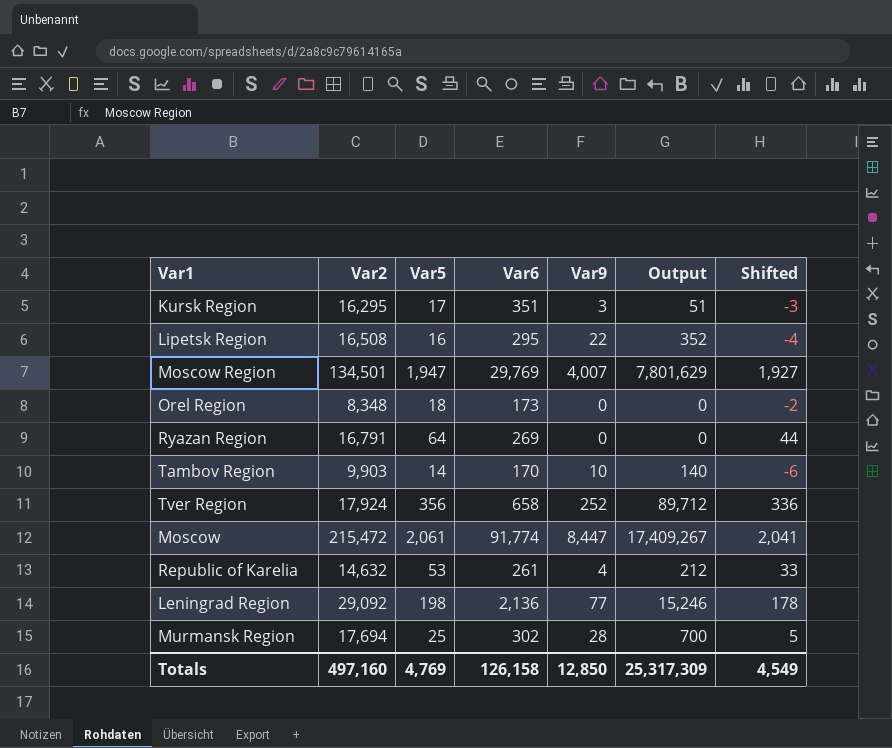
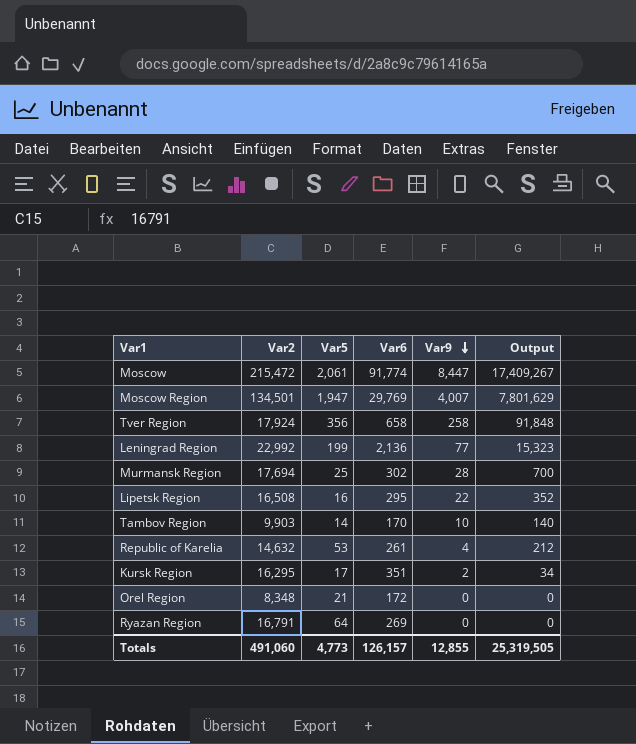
row order: none -> Var9 descending
column Shifted | formula: [Var5] - 20 -> none
Tver Region | Var9: 252 -> 258
Tver Region | Output: 89,712 -> 91,848
Leningrad Region | Var2: 29,092 -> 22,992
Leningrad Region | Var5: 198 -> 199
Leningrad Region | Output: 15,246 -> 15,323
Kursk Region | Var9: 3 -> 2
Kursk Region | Output: 51 -> 34
Orel Region | Var5: 18 -> 21
Orel Region | Var6: 173 -> 172
Totals | Var2: 497,160 -> 491,060
Totals | Var5: 4,769 -> 4,773
Totals | Var6: 126,158 -> 126,157
Totals | Var9: 12,850 -> 12,855
Totals | Output: 25,317,309 -> 25,319,505

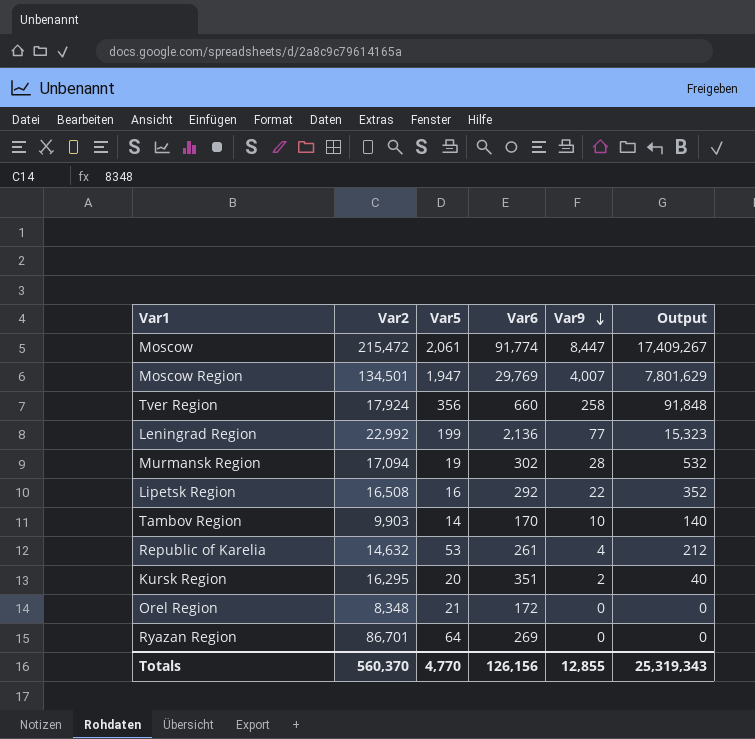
Tver Region | Var6: 658 -> 660
Murmansk Region | Var2: 17,694 -> 17,094
Murmansk Region | Var5: 25 -> 19
Murmansk Region | Output: 700 -> 532
Lipetsk Region | Var6: 295 -> 292
Kursk Region | Var5: 17 -> 20
Kursk Region | Output: 34 -> 40
Ryazan Region | Var2: 16,791 -> 86,701
Totals | Var2: 491,060 -> 560,370
Totals | Var5: 4,773 -> 4,770
Totals | Var6: 126,157 -> 126,156
Totals | Output: 25,319,505 -> 25,319,343

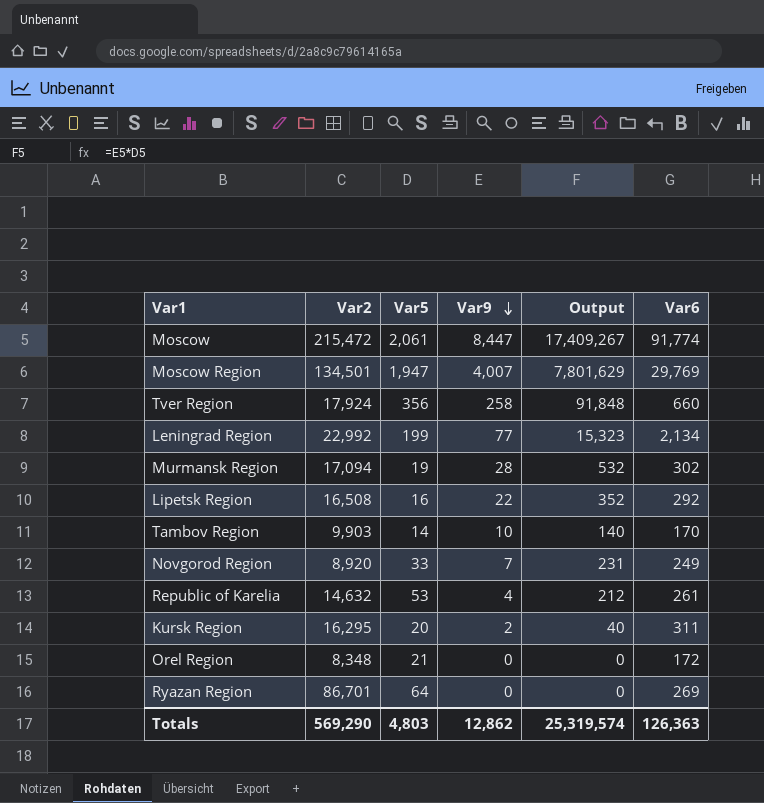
column Var6 | position: 4 -> 6
Leningrad Region | Var6: 2,136 -> 2,134
row Novgorod Region: none -> 8,920 | 33 | 7 | 231 | 249
Kursk Region | Var6: 351 -> 311
Totals | Var2: 560,370 -> 569,290
Totals | Var5: 4,770 -> 4,803
Totals | Var9: 12,855 -> 12,862
Totals | Output: 25,319,343 -> 25,319,574
Totals | Var6: 126,156 -> 126,363

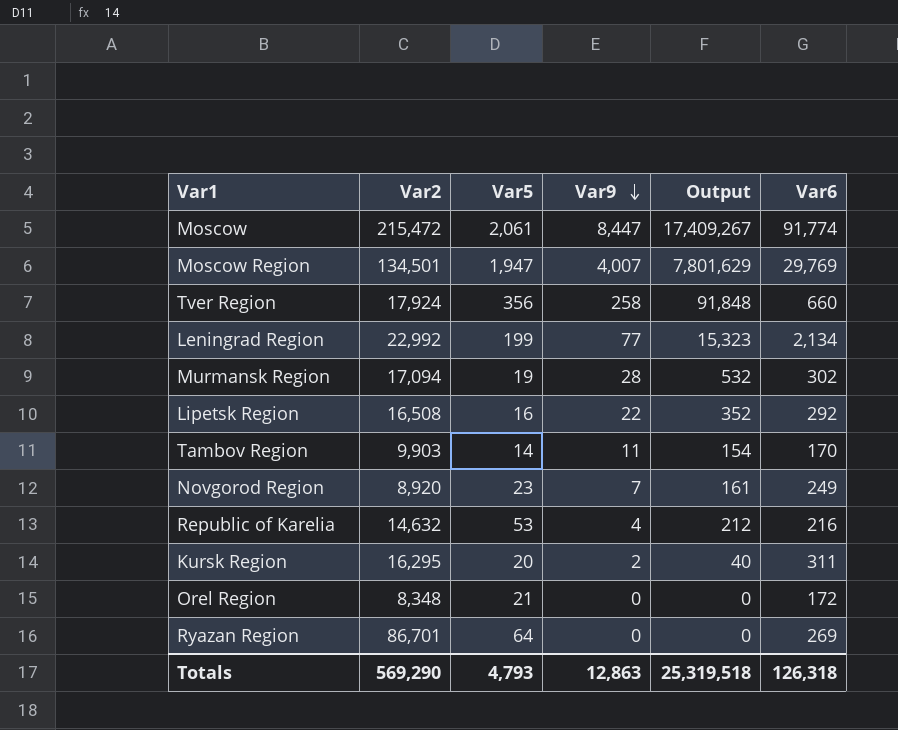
Tambov Region | Var9: 10 -> 11
Tambov Region | Output: 140 -> 154
Novgorod Region | Var5: 33 -> 23
Novgorod Region | Output: 231 -> 161
Republic of Karelia | Var6: 261 -> 216
Totals | Var5: 4,803 -> 4,793
Totals | Var9: 12,862 -> 12,863
Totals | Output: 25,319,574 -> 25,319,518
Totals | Var6: 126,363 -> 126,318

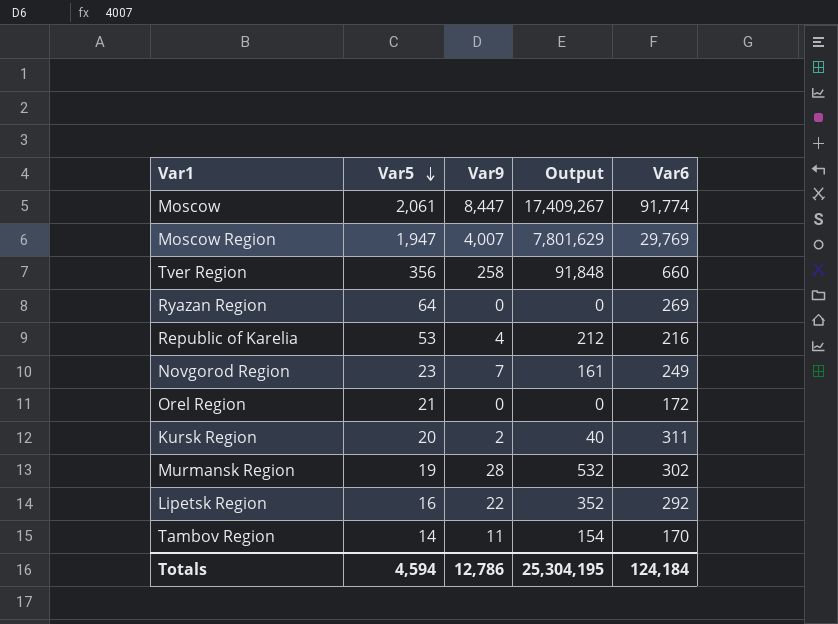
row order: Var9 descending -> Var5 descending
column Var2 | position: 2 -> none
row Leningrad Region: 22,992 | 199 | 77 | 15,323 | 2,134 -> none
Totals | Var5: 4,793 -> 4,594
Totals | Var9: 12,863 -> 12,786
Totals | Output: 25,319,518 -> 25,304,195
Totals | Var6: 126,318 -> 124,184

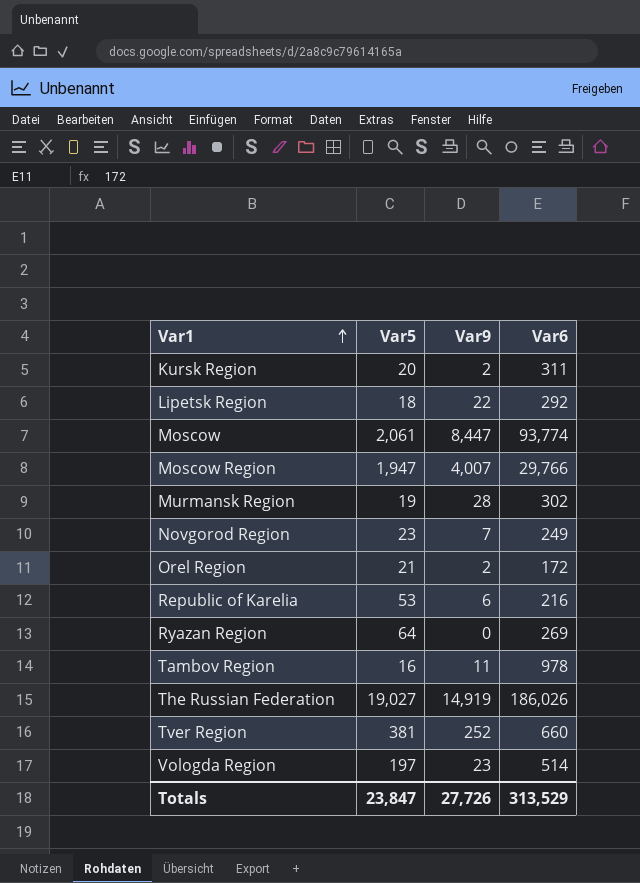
row order: Var5 descending -> Var1 ascending
column Output | formula: [Var5] * [Var9] -> none
Lipetsk Region | Var5: 16 -> 18
Moscow | Var6: 91,774 -> 93,774
Moscow Region | Var6: 29,769 -> 29,766
Orel Region | Var9: 0 -> 2
Republic of Karelia | Var9: 4 -> 6
Tambov Region | Var5: 14 -> 16
Tambov Region | Var6: 170 -> 978
row The Russian Federation: none -> 19,027 | 14,919 | 186,026
Tver Region | Var5: 356 -> 381
Tver Region | Var9: 258 -> 252
row Vologda Region: none -> 197 | 23 | 514
Totals | Var5: 4,594 -> 23,847
Totals | Var9: 12,786 -> 27,726
Totals | Var6: 124,184 -> 313,529

